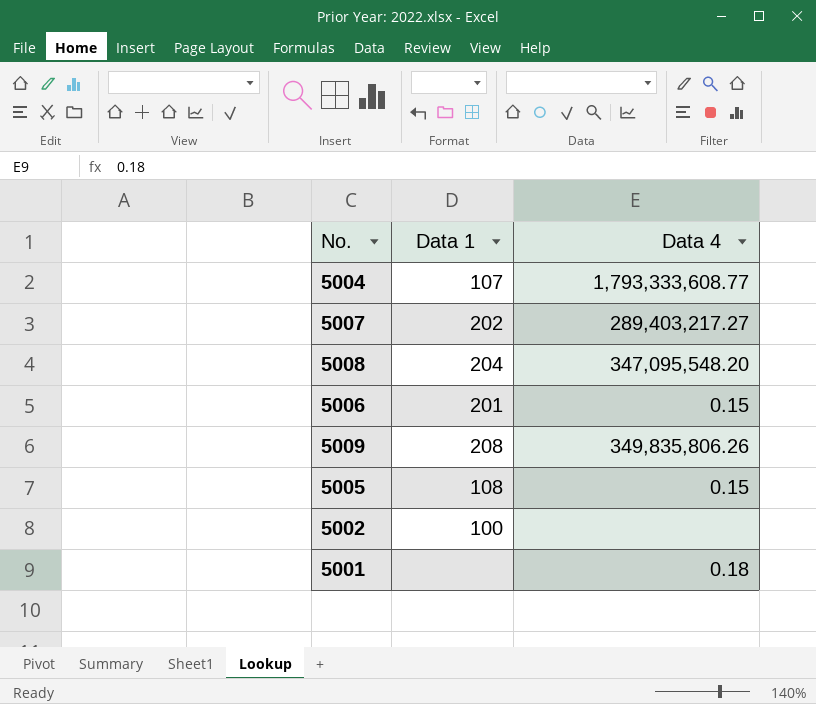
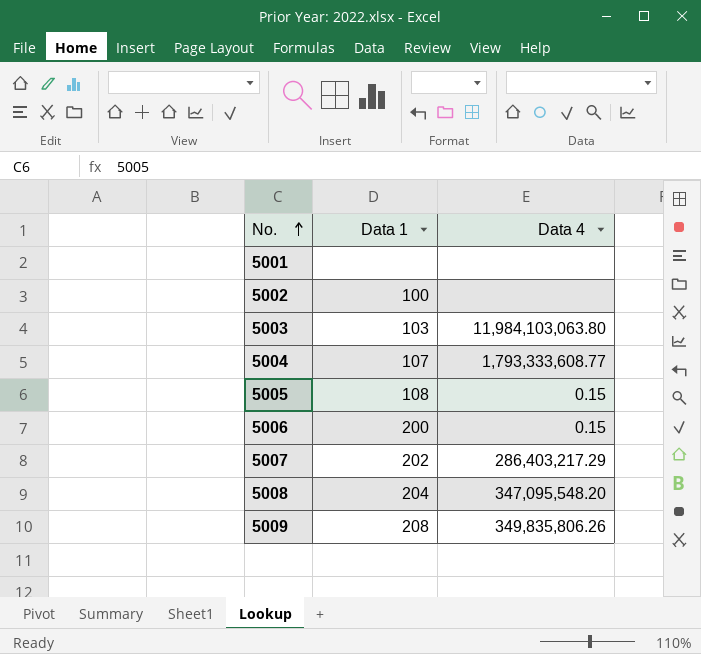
row order: none -> No. ascending
5001 | Data 4: 0.18 -> none
row 5003: none -> 103 | 11,984,103,063.80
5006 | Data 1: 201 -> 200
5007 | Data 4: 289,403,217.27 -> 286,403,217.29

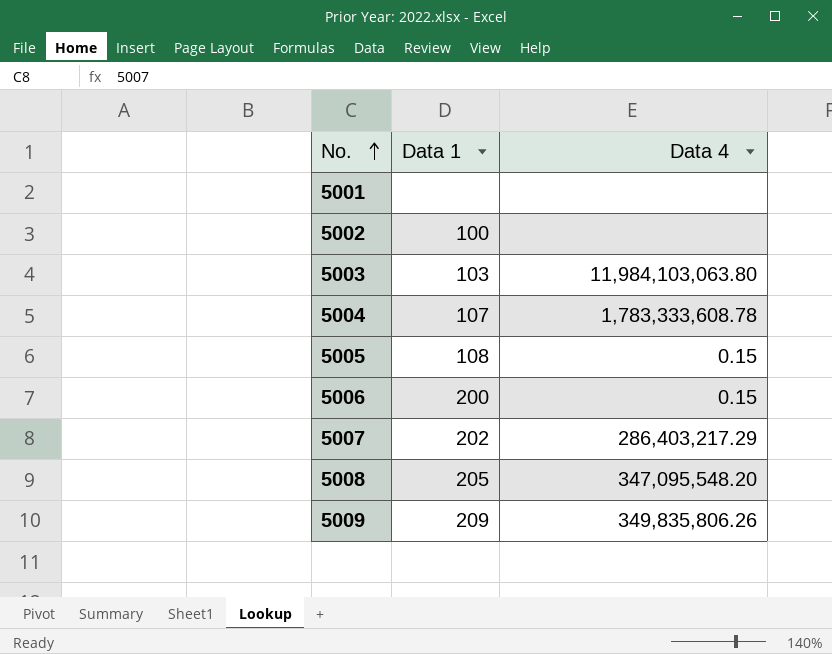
5004 | Data 4: 1,793,333,608.77 -> 1,783,333,608.78
5008 | Data 1: 204 -> 205
5009 | Data 1: 208 -> 209

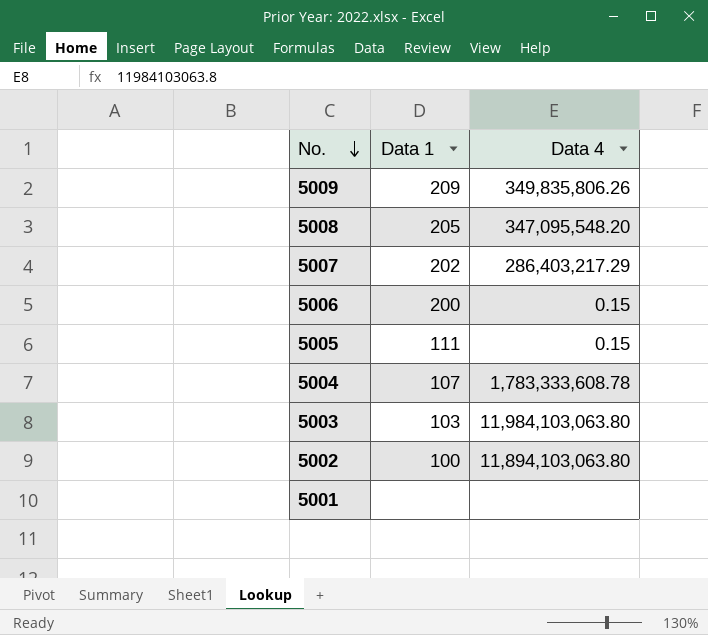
row order: No. ascending -> No. descending
5005 | Data 1: 108 -> 111
5002 | Data 4: none -> 11,894,103,063.80

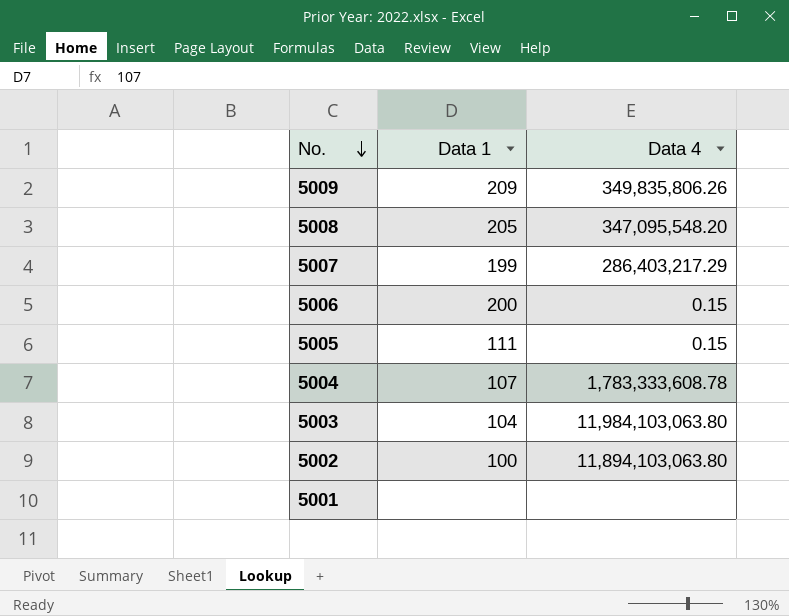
5007 | Data 1: 202 -> 199
5003 | Data 1: 103 -> 104

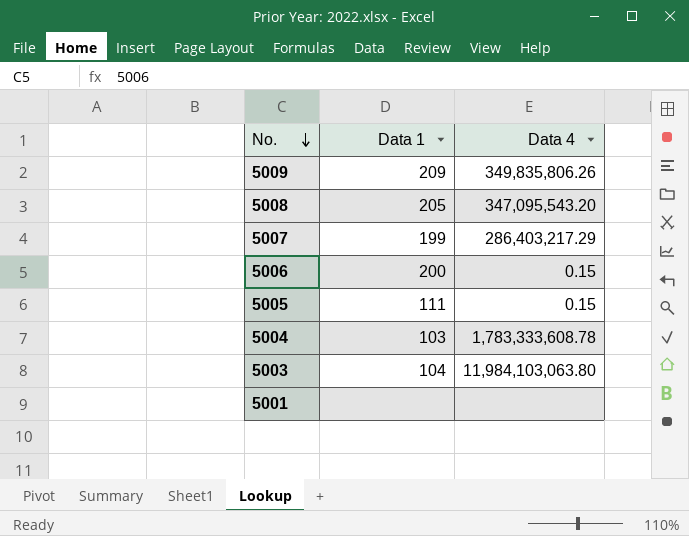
row 5002: 100 | 11,894,103,063.80 -> none
5008 | Data 4: 347,095,548.20 -> 347,095,543.20
5004 | Data 1: 107 -> 103

